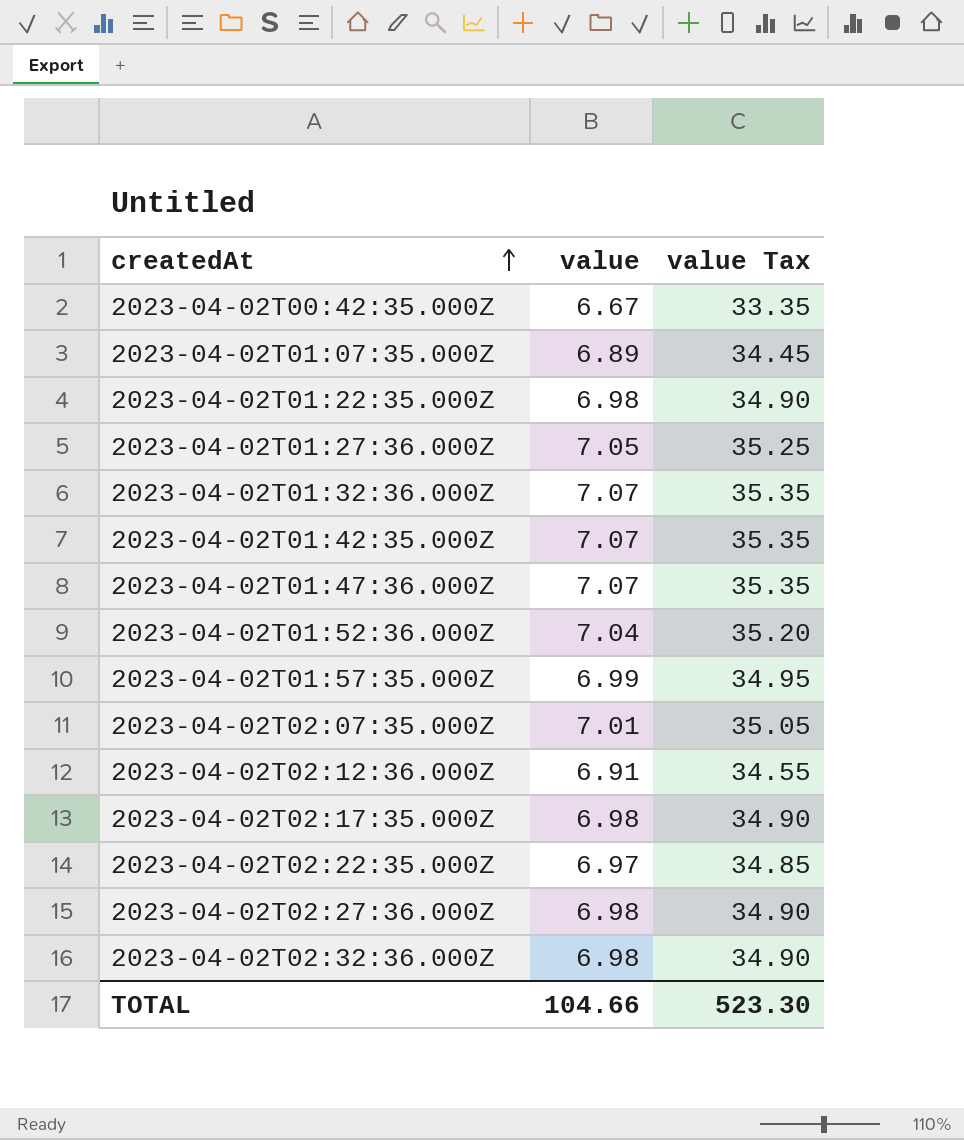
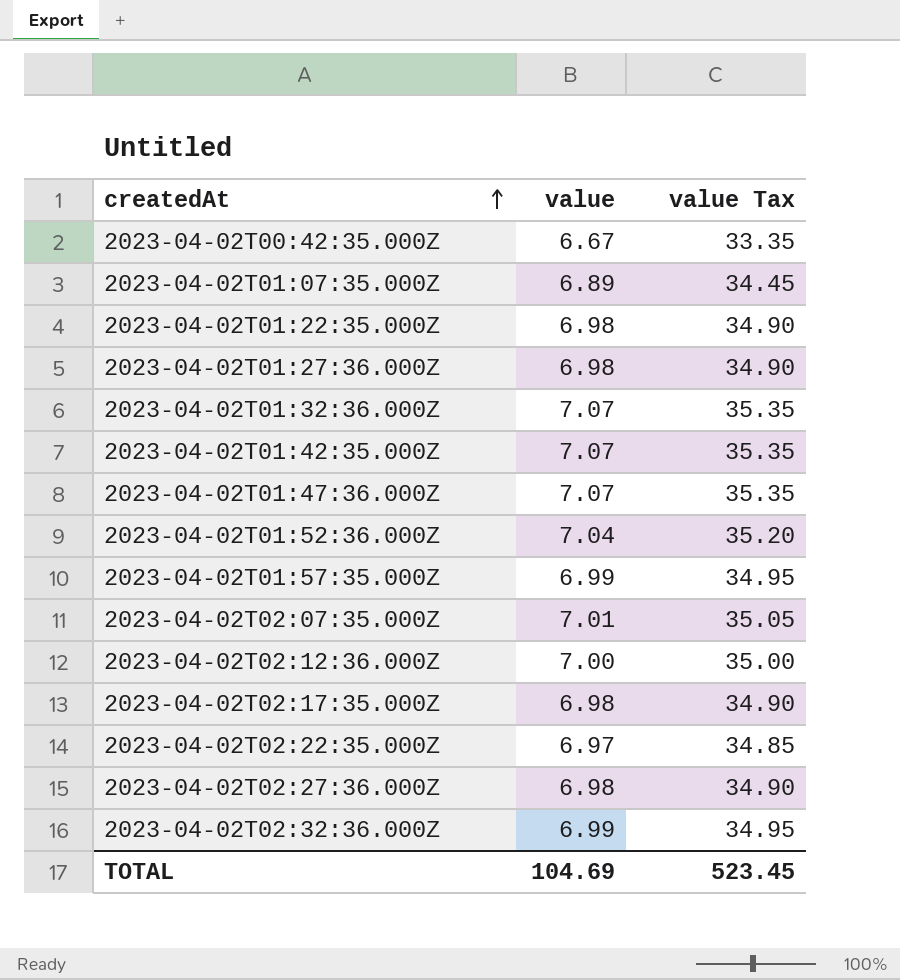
2023-04-02T01:27:36.000Z | value: 7.05 -> 6.98
2023-04-02T01:27:36.000Z | value Tax: 35.25 -> 34.90
2023-04-02T02:12:36.000Z | value: 6.91 -> 7.00
2023-04-02T02:12:36.000Z | value Tax: 34.55 -> 35.00
2023-04-02T02:32:36.000Z | value: 6.98 -> 6.99
2023-04-02T02:32:36.000Z | value Tax: 34.90 -> 34.95
TOTAL | value: 104.66 -> 104.69
TOTAL | value Tax: 523.30 -> 523.45

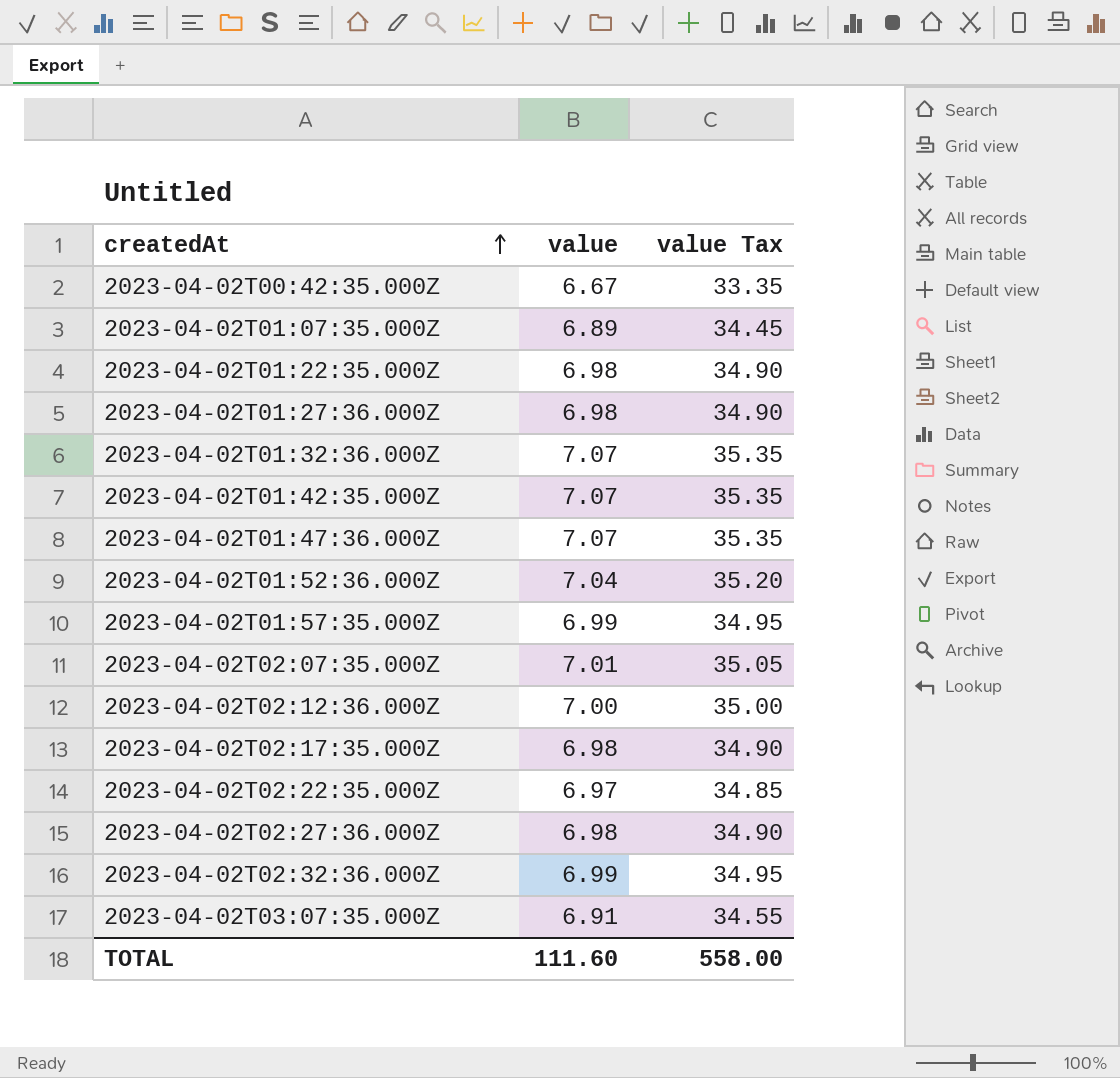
row 2023-04-02T03:07:35.000Z: none -> 6.91 | 34.55
TOTAL | value: 104.69 -> 111.60
TOTAL | value Tax: 523.45 -> 558.00

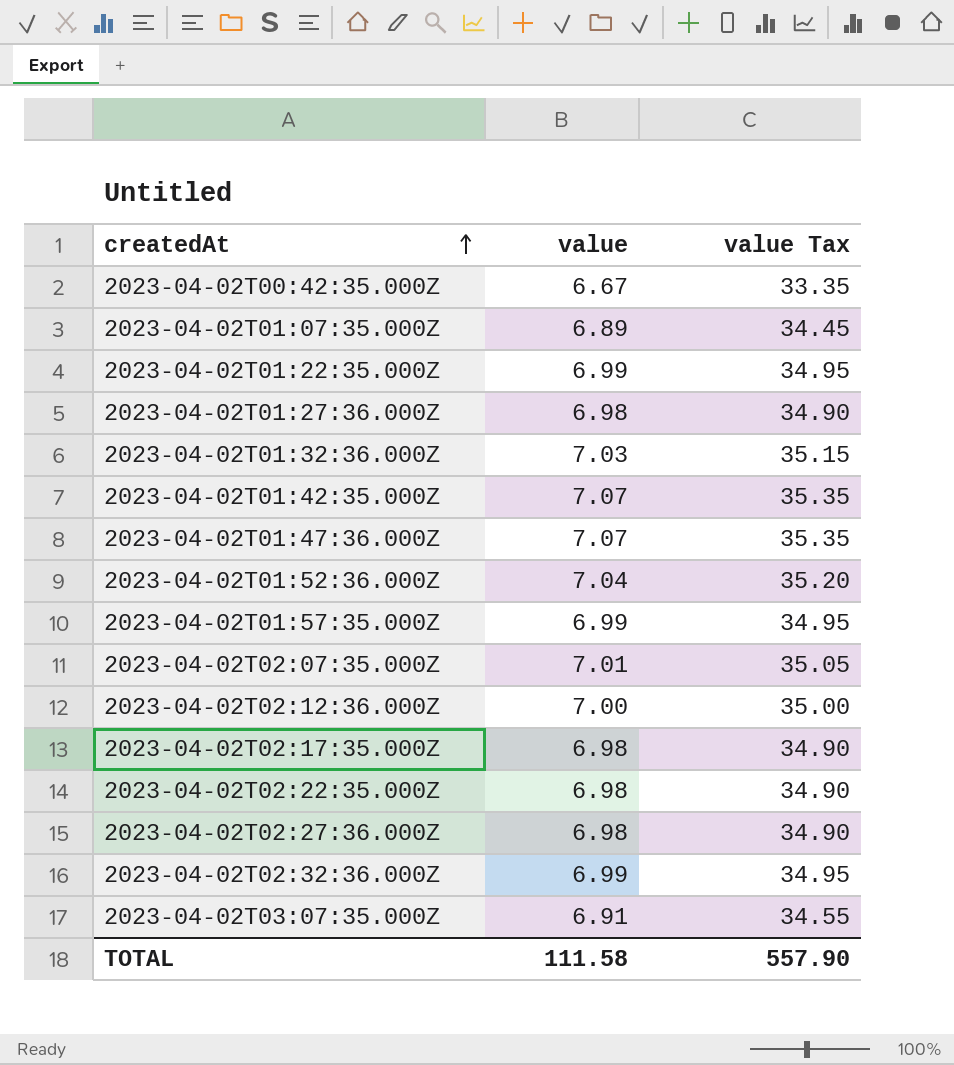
2023-04-02T01:22:35.000Z | value: 6.98 -> 6.99
2023-04-02T01:22:35.000Z | value Tax: 34.90 -> 34.95
2023-04-02T01:32:36.000Z | value: 7.07 -> 7.03
2023-04-02T01:32:36.000Z | value Tax: 35.35 -> 35.15
2023-04-02T02:22:35.000Z | value: 6.97 -> 6.98
2023-04-02T02:22:35.000Z | value Tax: 34.85 -> 34.90
TOTAL | value: 111.60 -> 111.58
TOTAL | value Tax: 558.00 -> 557.90

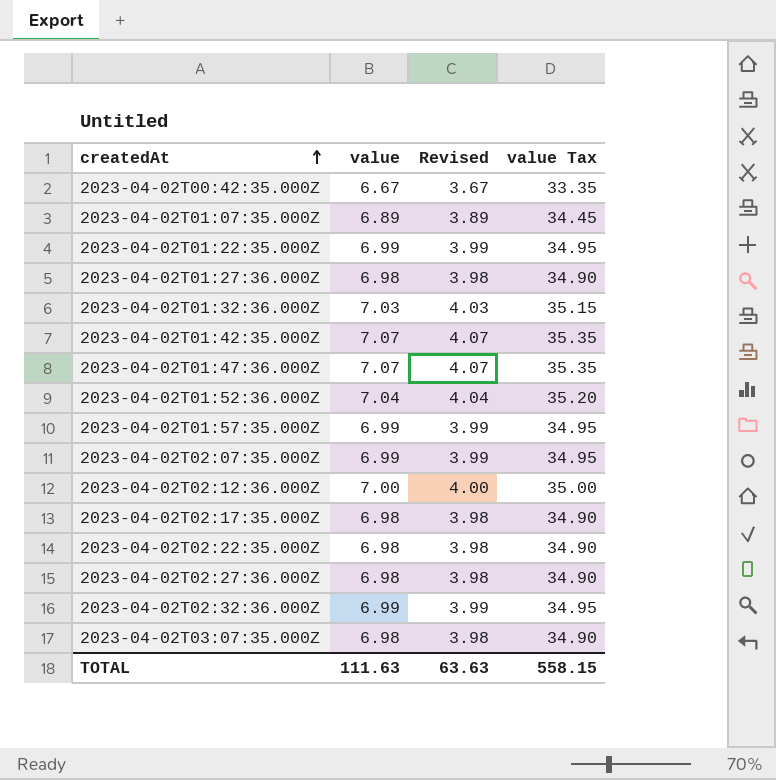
column Revised | formula: none -> [value] - 3
2023-04-02T02:07:35.000Z | value: 7.01 -> 6.99
2023-04-02T02:07:35.000Z | value Tax: 35.05 -> 34.95
2023-04-02T03:07:35.000Z | value: 6.91 -> 6.98
2023-04-02T03:07:35.000Z | value Tax: 34.55 -> 34.90
TOTAL | value: 111.58 -> 111.63
TOTAL | value Tax: 557.90 -> 558.15

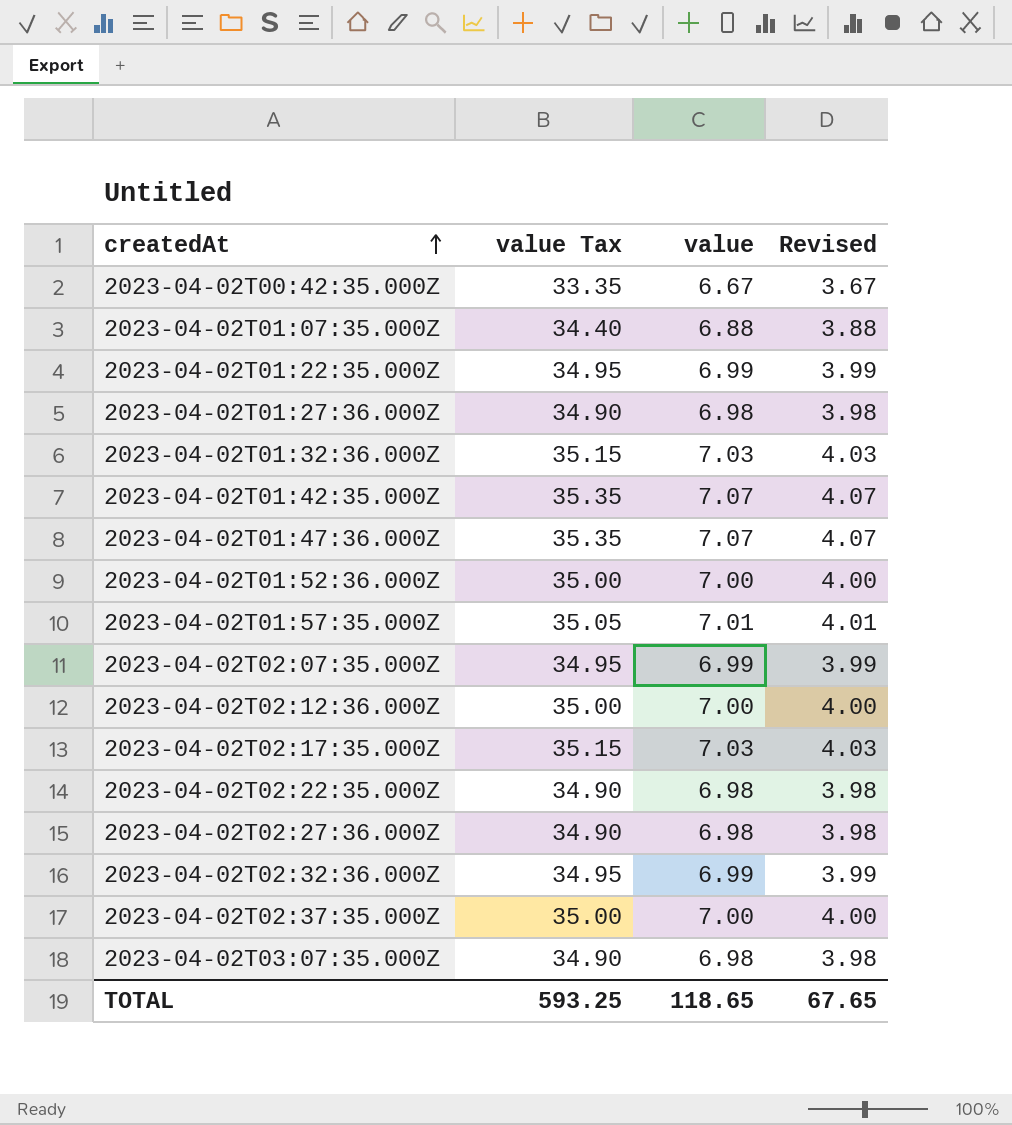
column value Tax | position: 4 -> 2
2023-04-02T01:07:35.000Z | value Tax: 34.45 -> 34.40
2023-04-02T01:07:35.000Z | value: 6.89 -> 6.88
2023-04-02T01:07:35.000Z | Revised: 3.89 -> 3.88
2023-04-02T01:52:36.000Z | value Tax: 35.20 -> 35.00
2023-04-02T01:52:36.000Z | value: 7.04 -> 7.00
2023-04-02T01:52:36.000Z | Revised: 4.04 -> 4.00
2023-04-02T01:57:35.000Z | value Tax: 34.95 -> 35.05
2023-04-02T01:57:35.000Z | value: 6.99 -> 7.01
2023-04-02T01:57:35.000Z | Revised: 3.99 -> 4.01
2023-04-02T02:17:35.000Z | value Tax: 34.90 -> 35.15
2023-04-02T02:17:35.000Z | value: 6.98 -> 7.03
2023-04-02T02:17:35.000Z | Revised: 3.98 -> 4.03
row 2023-04-02T02:37:35.000Z: none -> 35.00 | 7.00 | 4.00
TOTAL | value Tax: 558.15 -> 593.25
TOTAL | value: 111.63 -> 118.65
TOTAL | Revised: 63.63 -> 67.65

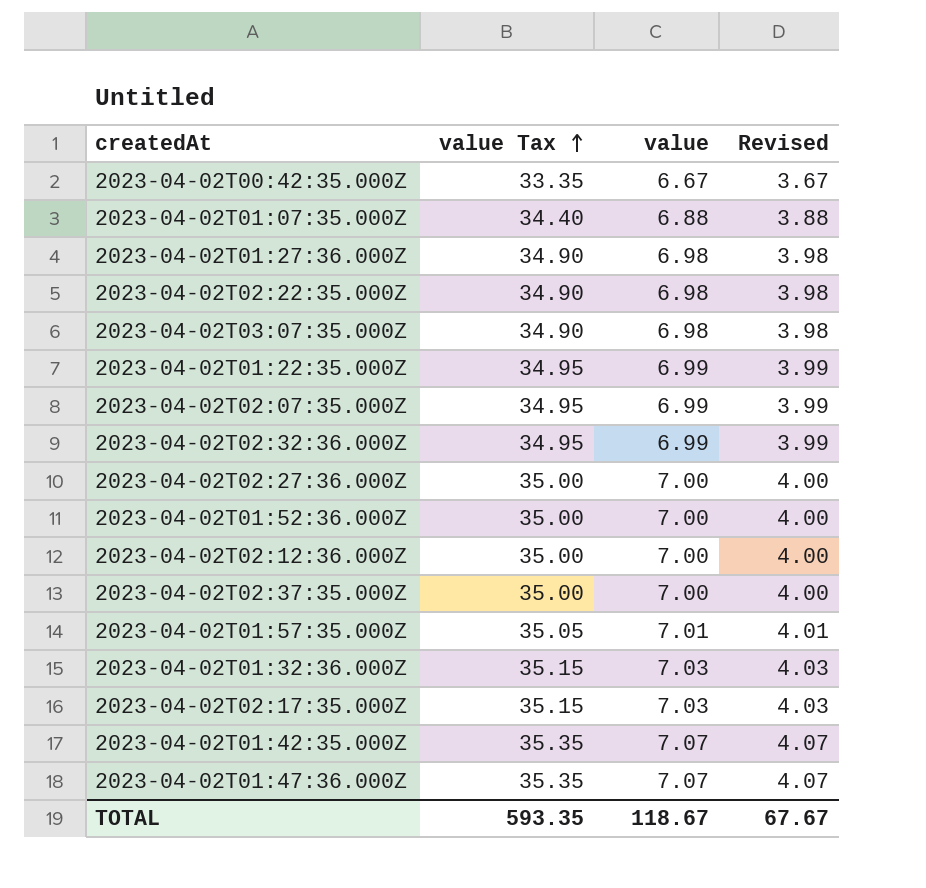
row order: createdAt ascending -> value Tax ascending
2023-04-02T02:27:36.000Z | value Tax: 34.90 -> 35.00
2023-04-02T02:27:36.000Z | value: 6.98 -> 7.00
2023-04-02T02:27:36.000Z | Revised: 3.98 -> 4.00
TOTAL | value Tax: 593.25 -> 593.35
TOTAL | value: 118.65 -> 118.67
TOTAL | Revised: 67.65 -> 67.67

